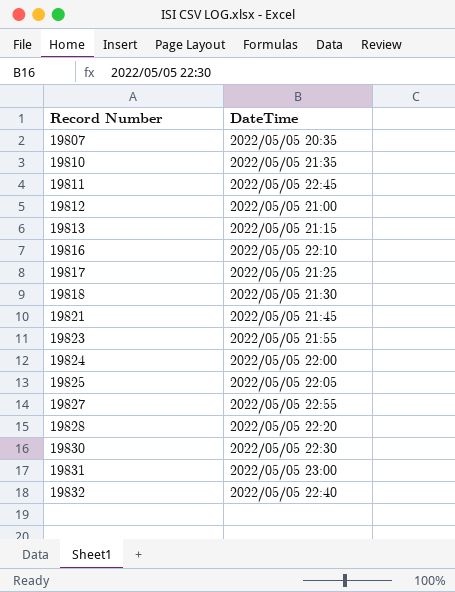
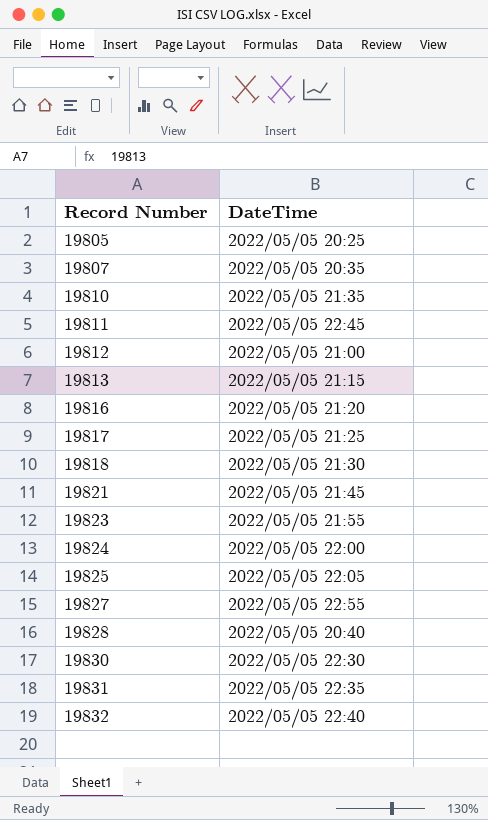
row 19805: none -> 2022/05/05 20:25
19816 | DateTime: 2022/05/05 22:10 -> 2022/05/05 21:20
19828 | DateTime: 2022/05/05 22:20 -> 2022/05/05 20:40
19831 | DateTime: 2022/05/05 23:00 -> 2022/05/05 22:35

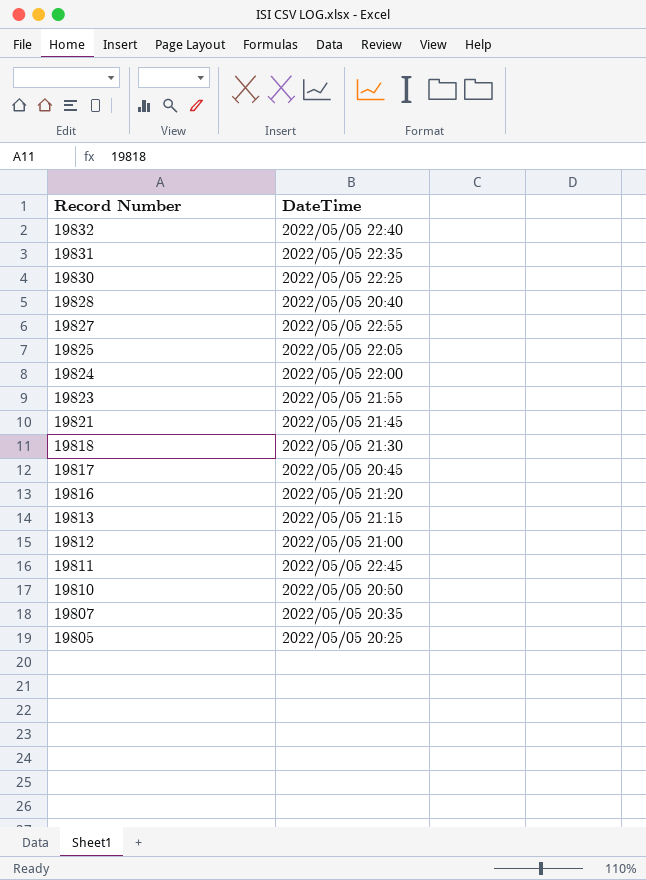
row order: Record Number ascending -> Record Number descending
19830 | DateTime: 2022/05/05 22:30 -> 2022/05/05 22:25
19817 | DateTime: 2022/05/05 21:25 -> 2022/05/05 20:45
19810 | DateTime: 2022/05/05 21:35 -> 2022/05/05 20:50

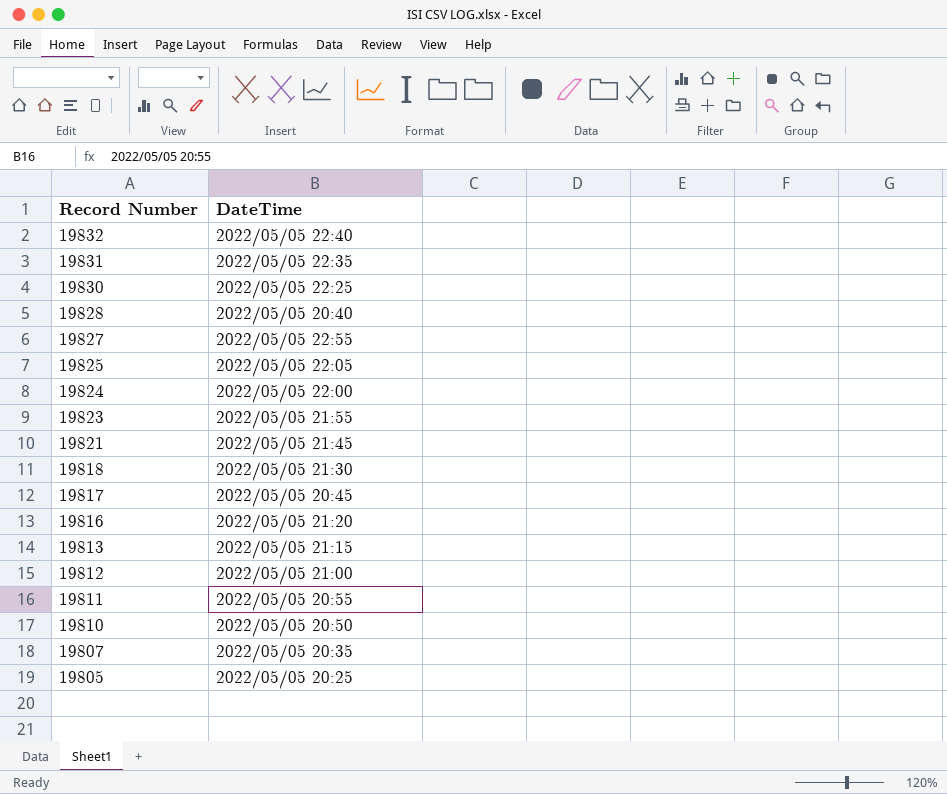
19811 | DateTime: 2022/05/05 22:45 -> 2022/05/05 20:55

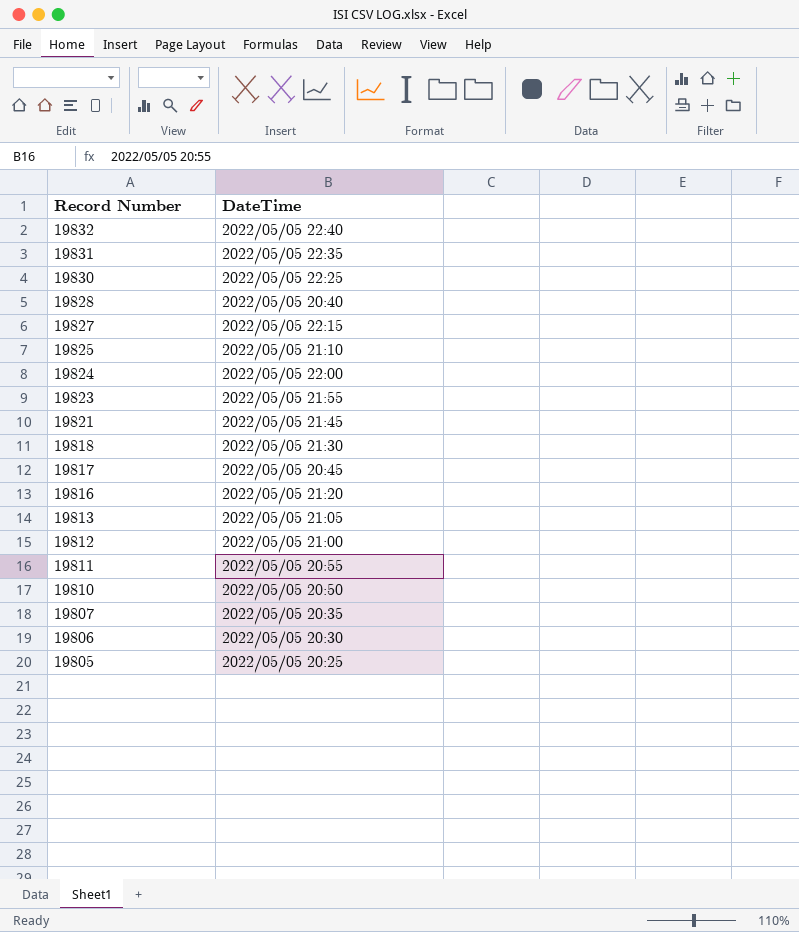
19827 | DateTime: 2022/05/05 22:55 -> 2022/05/05 22:15
19825 | DateTime: 2022/05/05 22:05 -> 2022/05/05 21:10
19813 | DateTime: 2022/05/05 21:15 -> 2022/05/05 21:05
row 19806: none -> 2022/05/05 20:30

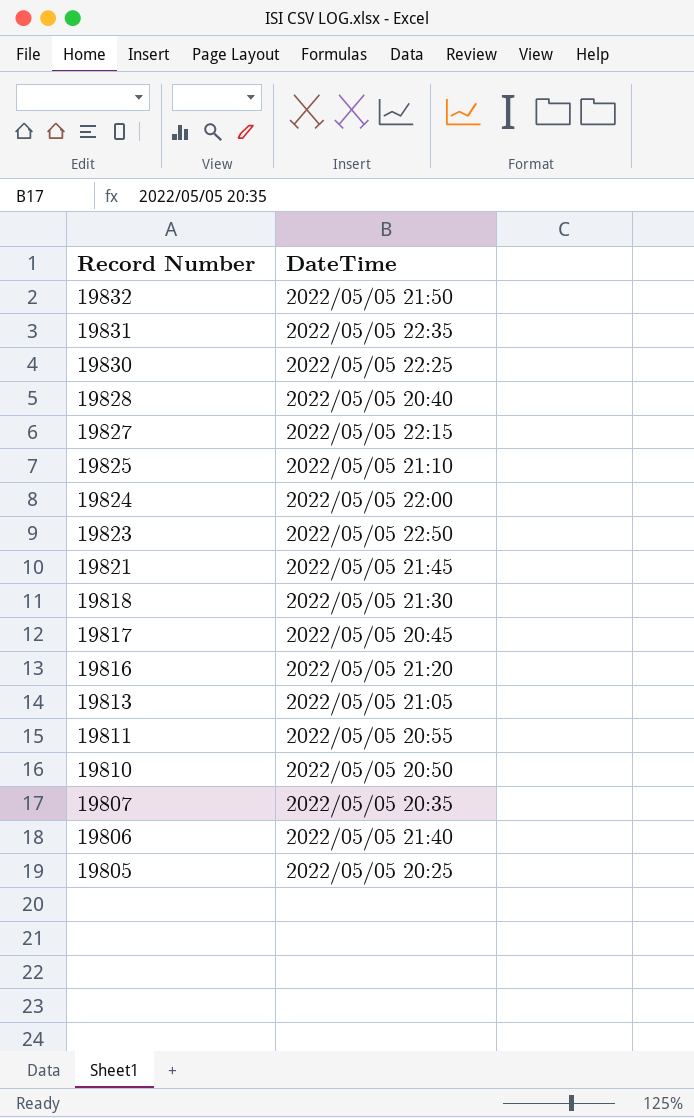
row 19812: 2022/05/05 21:00 -> none
19832 | DateTime: 2022/05/05 22:40 -> 2022/05/05 21:50
19823 | DateTime: 2022/05/05 21:55 -> 2022/05/05 22:50
19806 | DateTime: 2022/05/05 20:30 -> 2022/05/05 21:40

